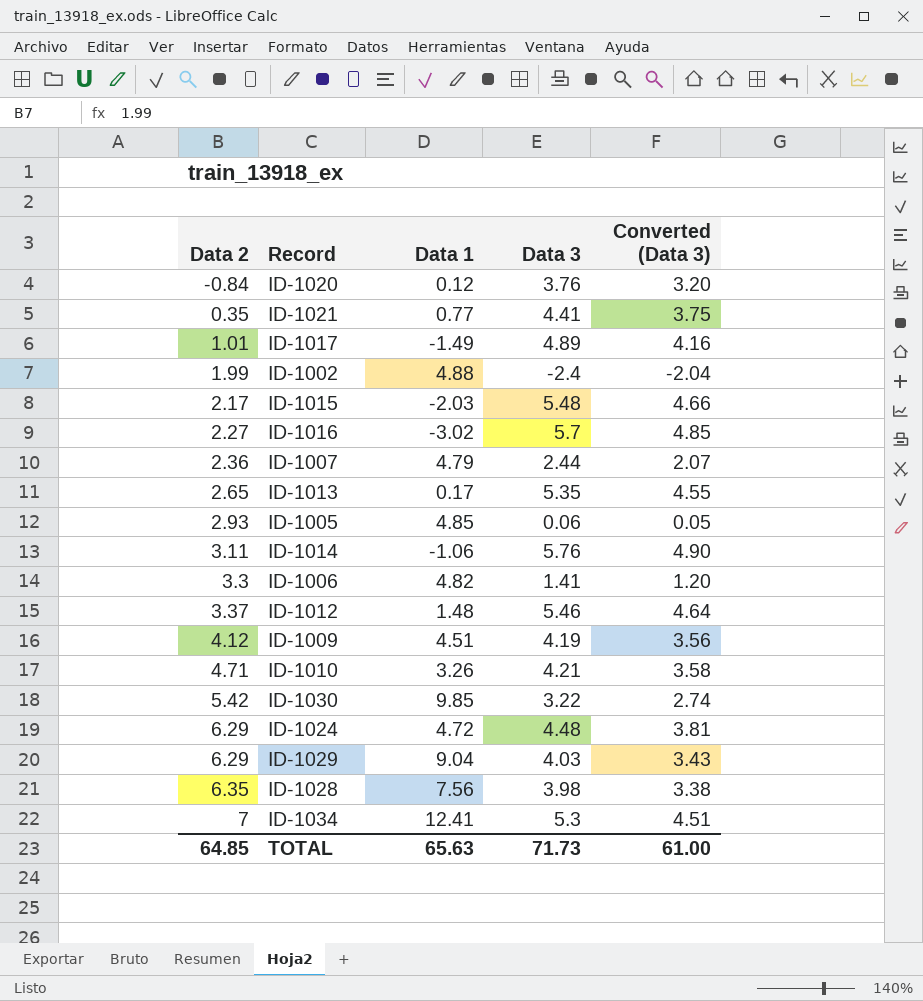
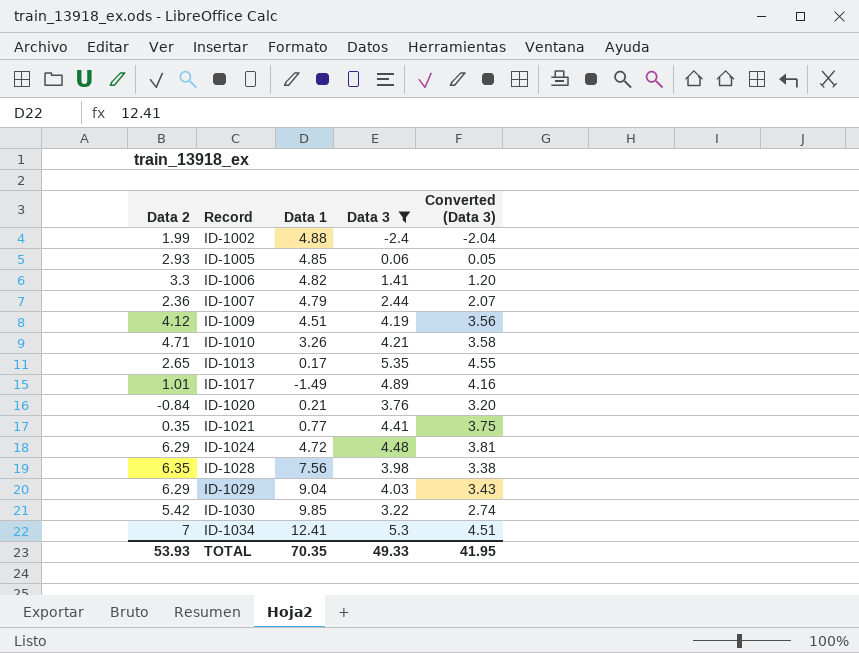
filter: none -> Data 3 <= 5.35
row order: Data 2 ascending -> Record ascending
ID-1020 | Data 1: 0.12 -> 0.21
TOTAL | Data 2: 64.85 -> 53.93
TOTAL | Data 1: 65.63 -> 70.35
TOTAL | Data 3: 71.73 -> 49.33
TOTAL | Converted (Data 3): 61.00 -> 41.95

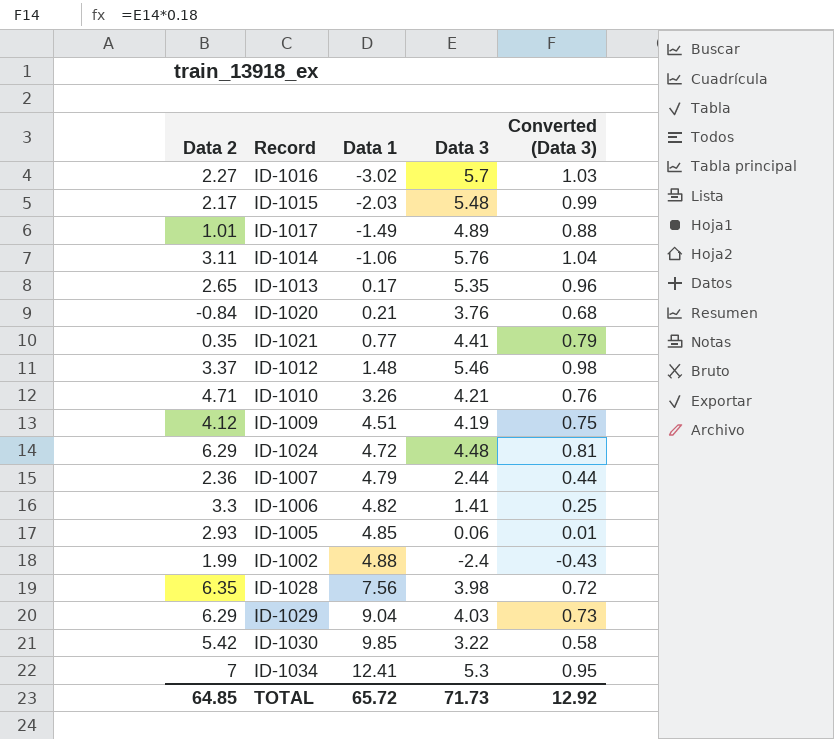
filter: Data 3 <= 5.35 -> none
row order: Record ascending -> Data 1 ascending
column Converted (Data 3) | formula: [Data 3] * 0.85 -> [Data 3] * 0.18
TOTAL | Data 2: 53.93 -> 64.85
TOTAL | Data 1: 70.35 -> 65.72
TOTAL | Data 3: 49.33 -> 71.73
TOTAL | Converted (Data 3): 41.95 -> 12.92

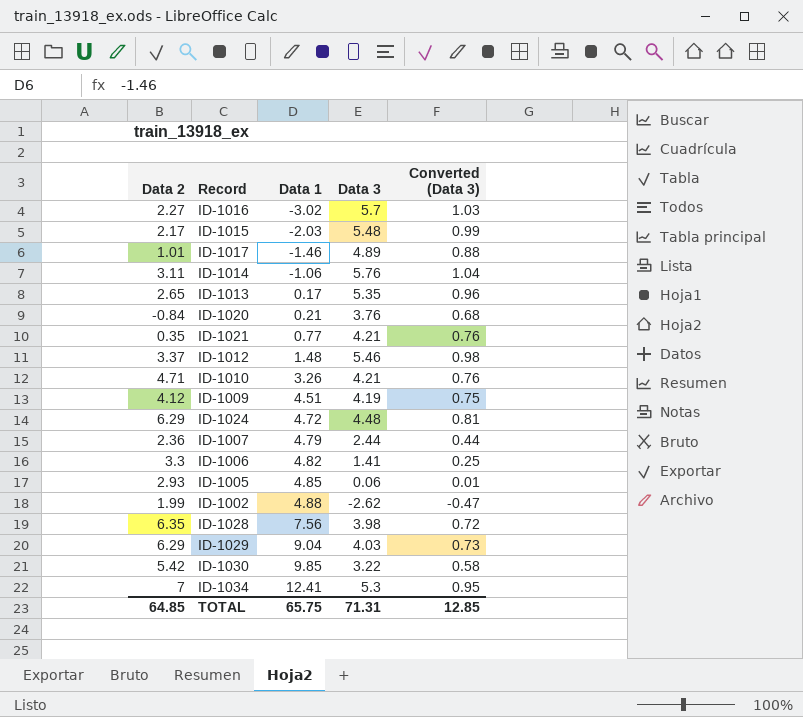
ID-1017 | Data 1: -1.49 -> -1.46
ID-1021 | Data 3: 4.41 -> 4.21
ID-1021 | Converted (Data 3): 0.79 -> 0.76
ID-1002 | Data 3: -2.4 -> -2.62
ID-1002 | Converted (Data 3): -0.43 -> -0.47
TOTAL | Data 1: 65.72 -> 65.75
TOTAL | Data 3: 71.73 -> 71.31
TOTAL | Converted (Data 3): 12.92 -> 12.85

